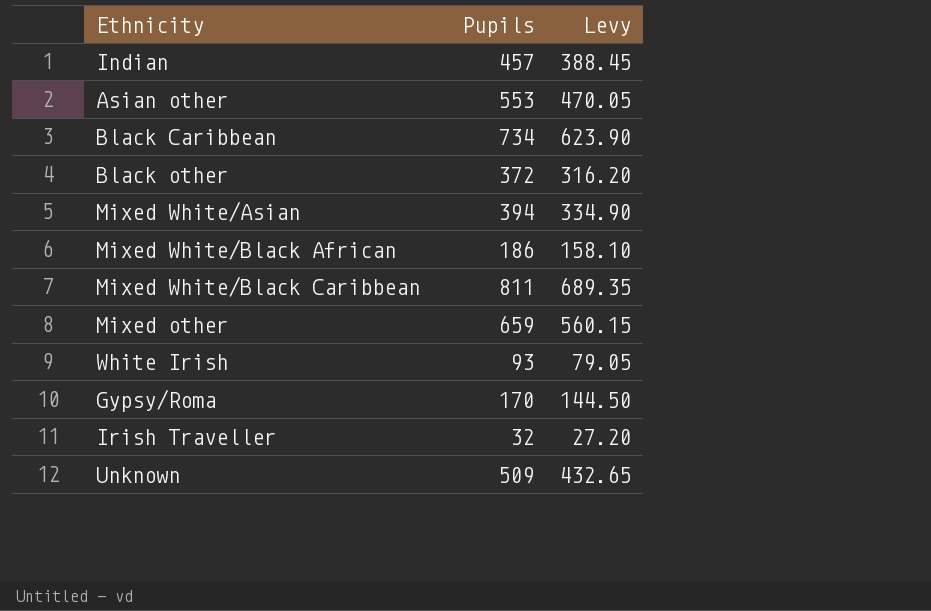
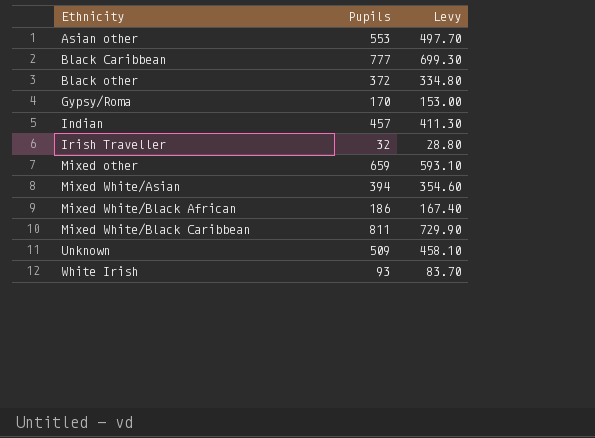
row order: none -> Ethnicity ascending
column Levy | formula: [Pupils] * 0.85 -> [Pupils] * 0.9
Black Caribbean | Pupils: 734 -> 777

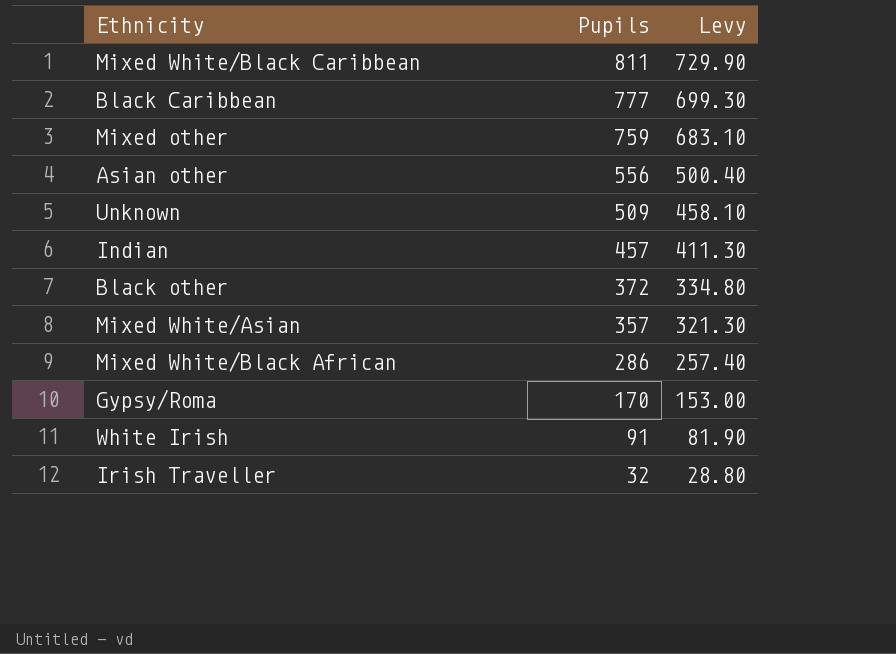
row order: Ethnicity ascending -> Pupils descending
Mixed other | Pupils: 659 -> 759
Mixed other | Levy: 593.10 -> 683.10
Asian other | Pupils: 553 -> 556
Asian other | Levy: 497.70 -> 500.40
Mixed White/Asian | Pupils: 394 -> 357
Mixed White/Asian | Levy: 354.60 -> 321.30
Mixed White/Black African | Pupils: 186 -> 286
Mixed White/Black African | Levy: 167.40 -> 257.40
White Irish | Pupils: 93 -> 91
White Irish | Levy: 83.70 -> 81.90

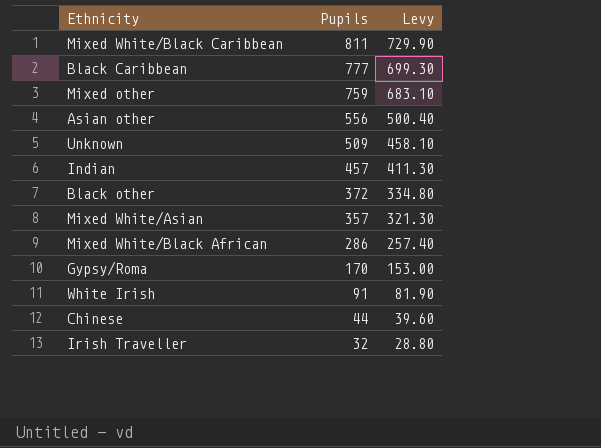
row Chinese: none -> 44 | 39.60

